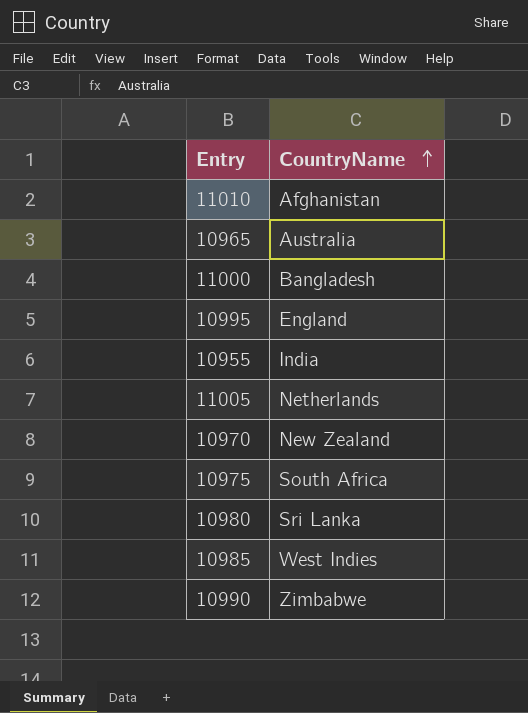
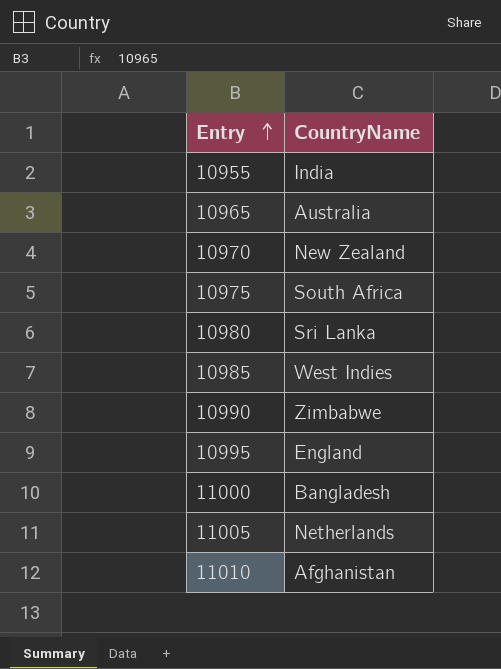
row order: CountryName ascending -> Entry ascending

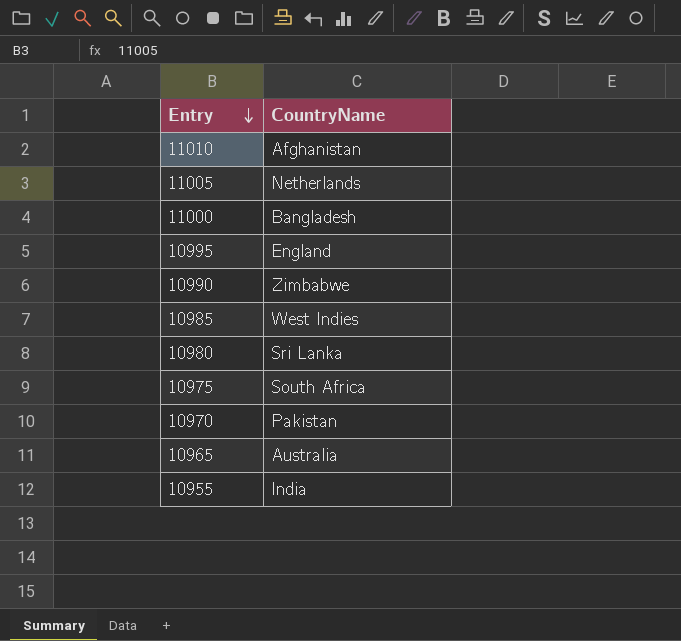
row order: Entry ascending -> Entry descending
10970 | CountryName: New Zealand -> Pakistan

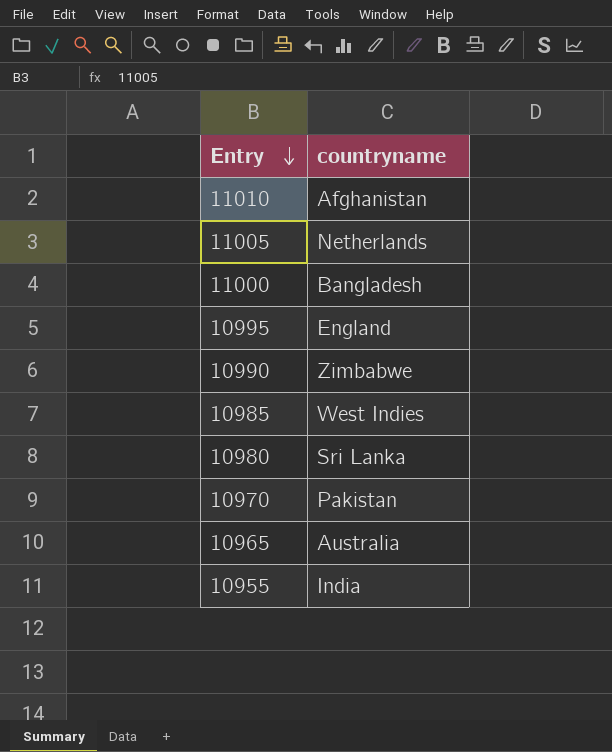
column name: CountryName -> countryname
row 10975: South Africa -> none

